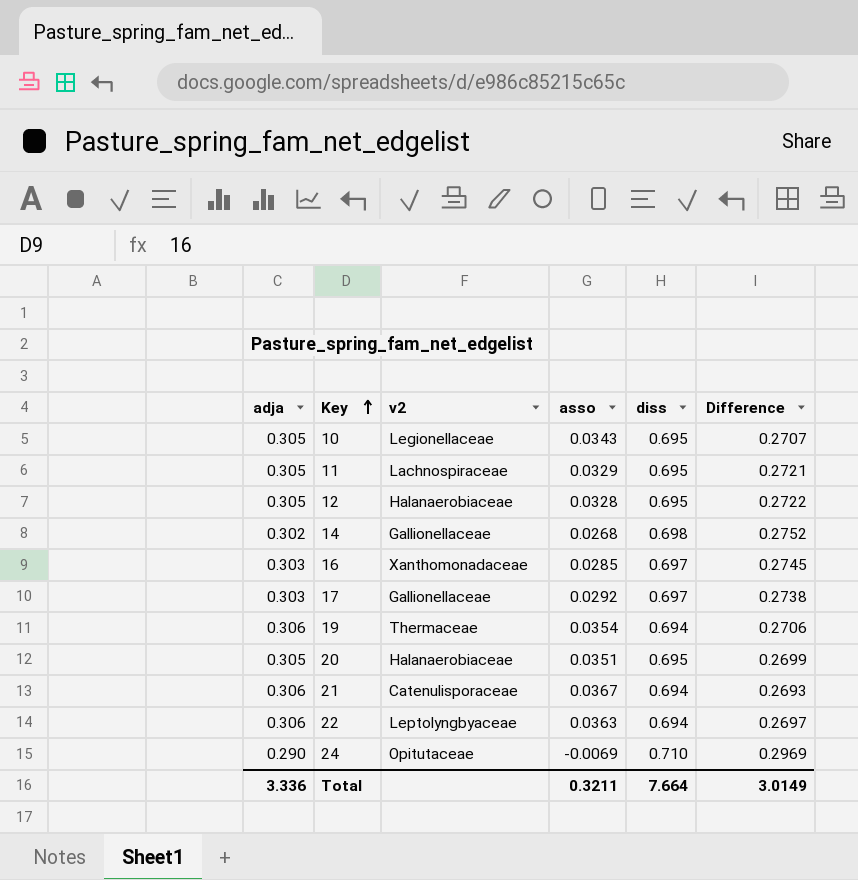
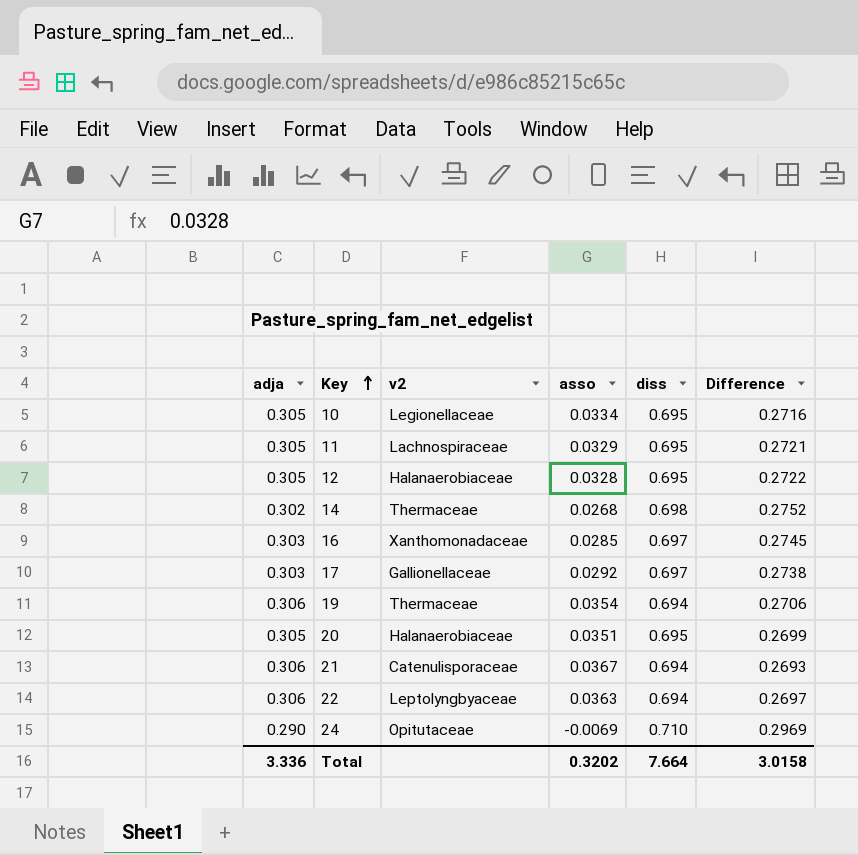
10 | asso: 0.0343 -> 0.0334
10 | Difference: 0.2707 -> 0.2716
14 | v2: Gallionellaceae -> Thermaceae
Total | asso: 0.3211 -> 0.3202
Total | Difference: 3.0149 -> 3.0158

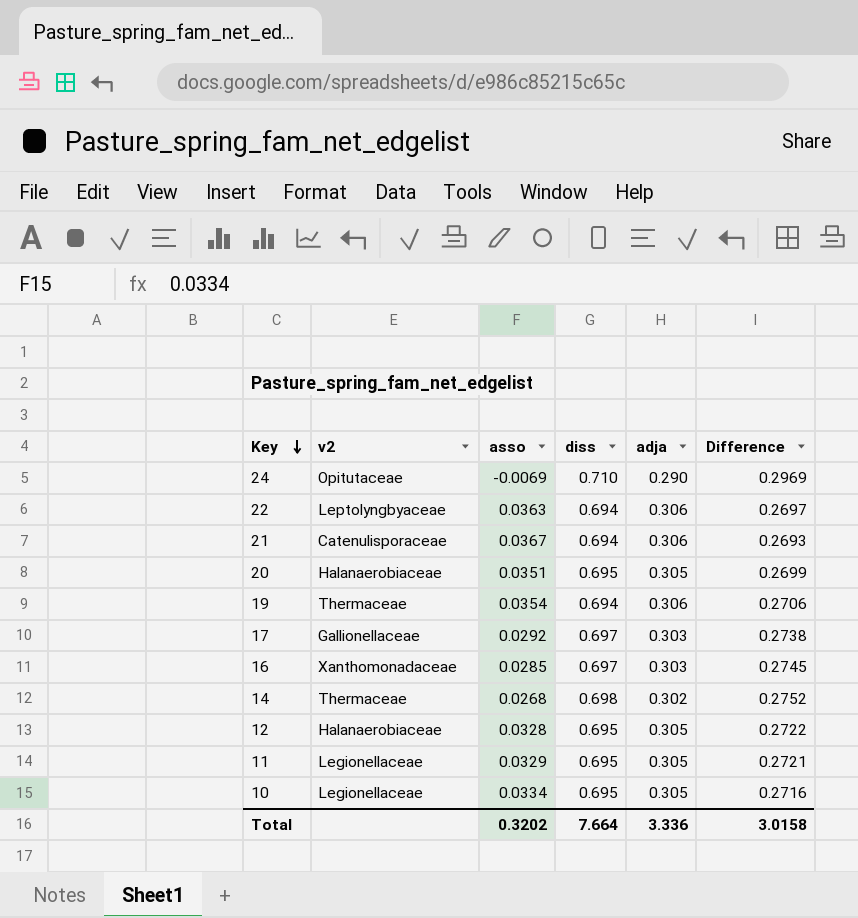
row order: Key ascending -> Key descending
column adja | position: 1 -> 5
11 | v2: Lachnospiraceae -> Legionellaceae

